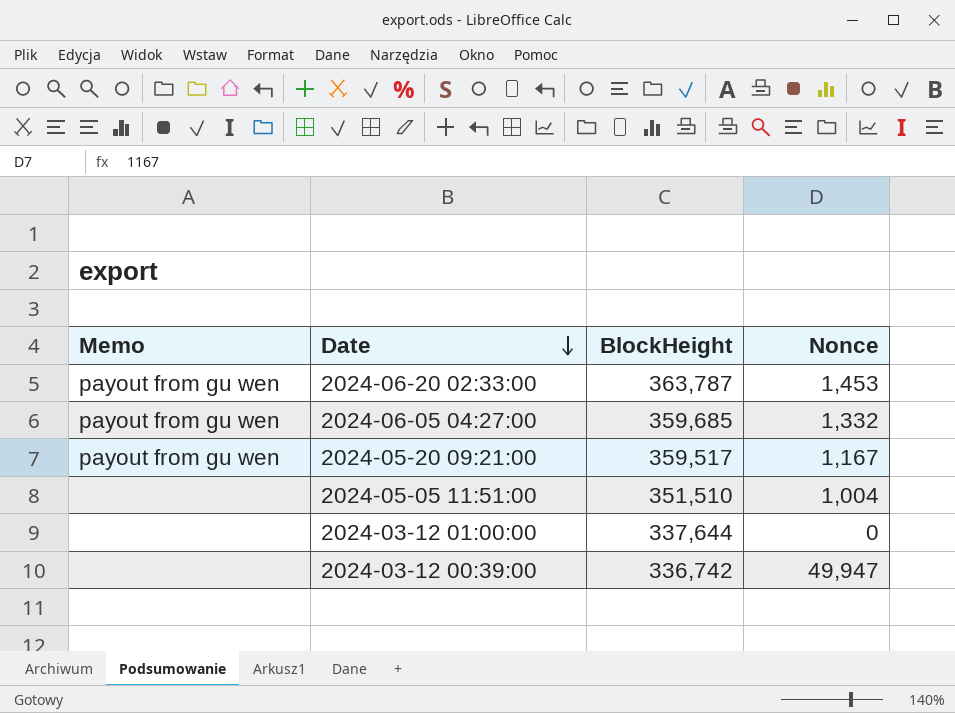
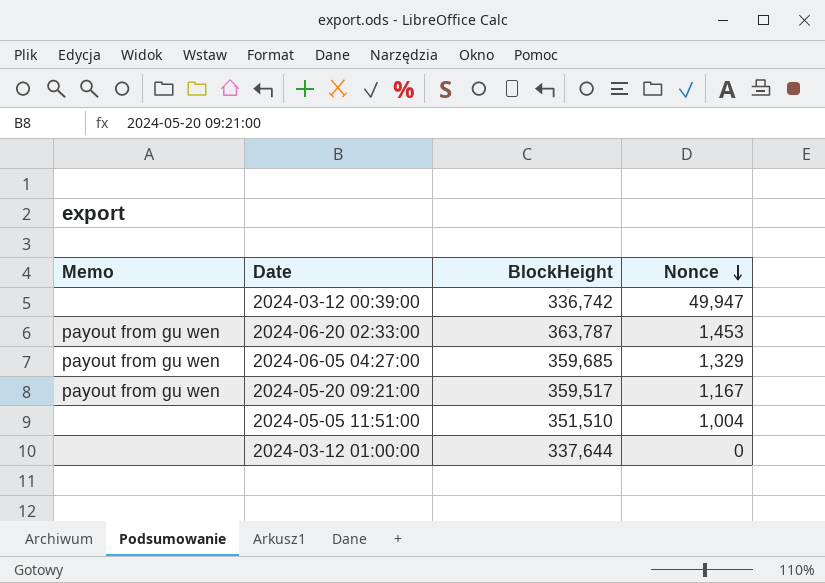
row order: Date descending -> Nonce descending
2024-06-05 04:27:00 | Nonce: 1,332 -> 1,329

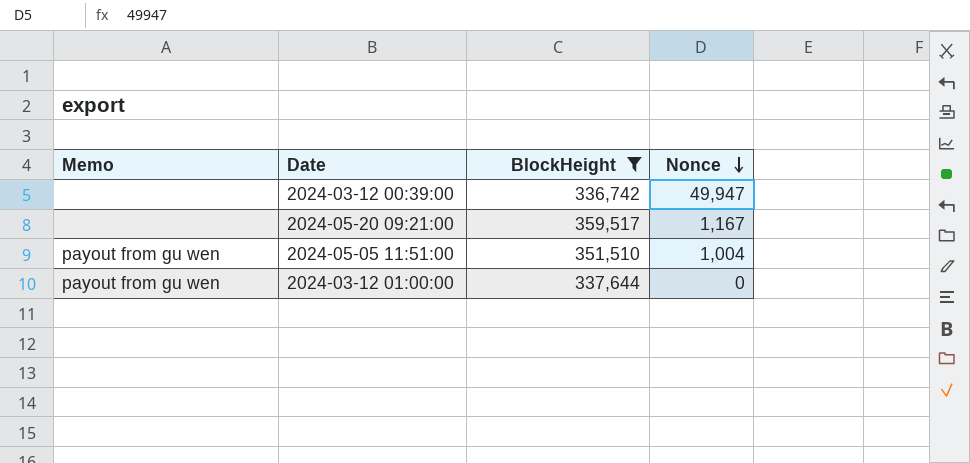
filter: none -> BlockHeight <= 359,517
2024-05-20 09:21:00 | Memo: payout from gu wen -> none
2024-05-05 11:51:00 | Memo: none -> payout from gu wen
2024-03-12 01:00:00 | Memo: none -> payout from gu wen

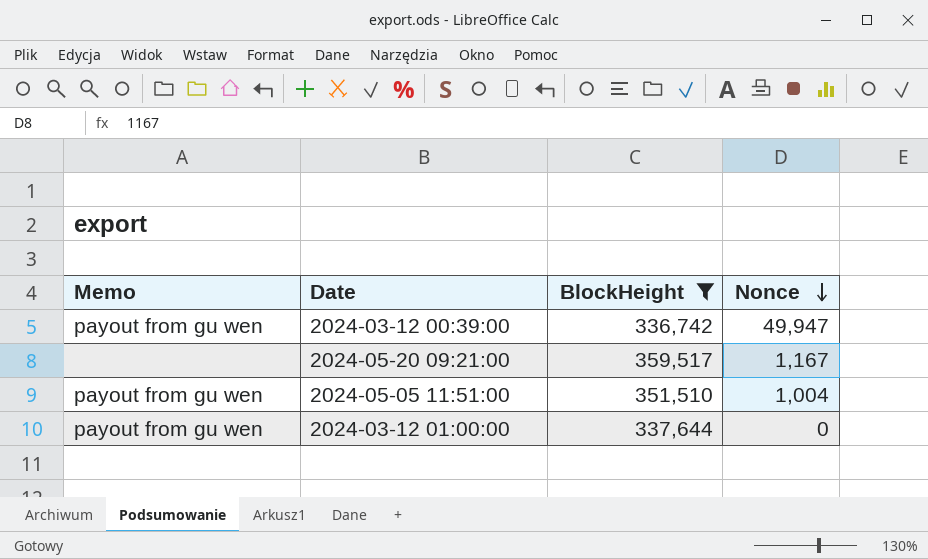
2024-03-12 00:39:00 | Memo: none -> payout from gu wen

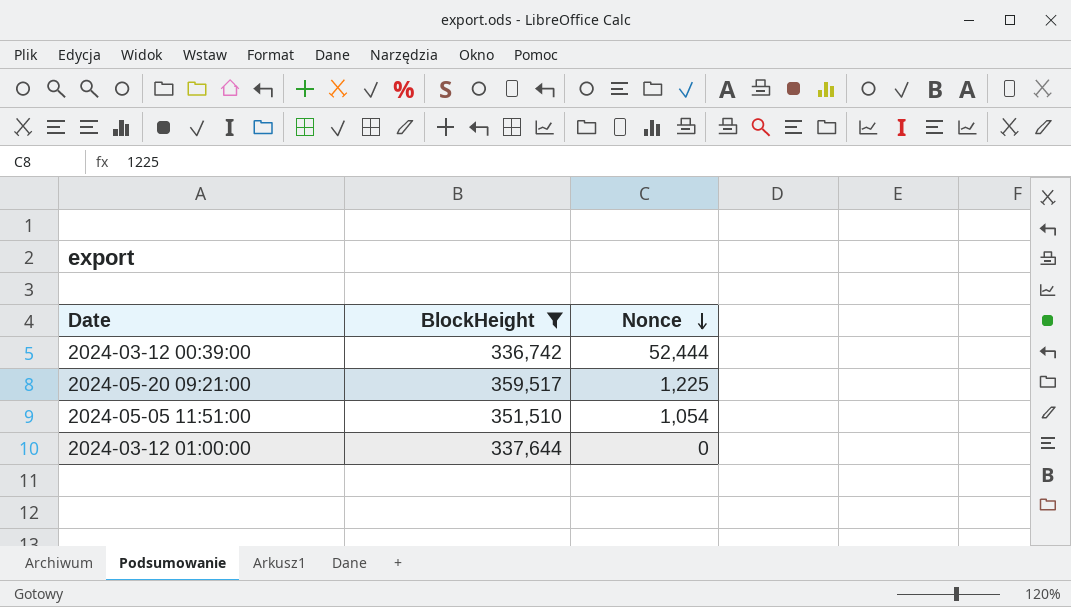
column Memo | position: 1 -> none
2024-03-12 00:39:00 | Nonce: 49,947 -> 52,444
2024-05-20 09:21:00 | Nonce: 1,167 -> 1,225
2024-05-05 11:51:00 | Nonce: 1,004 -> 1,054

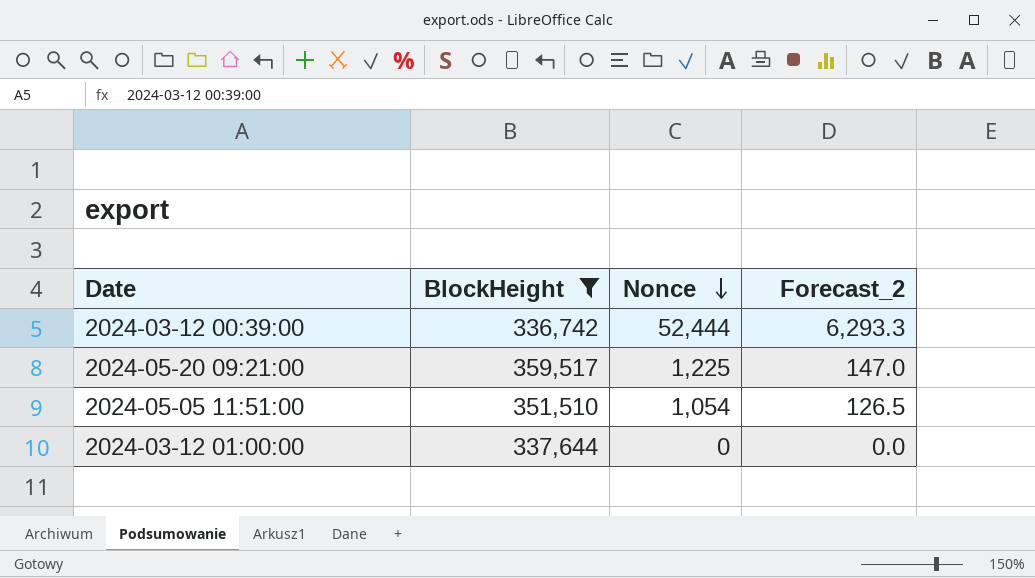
column Forecast_2 | formula: none -> [Nonce] * 0.12

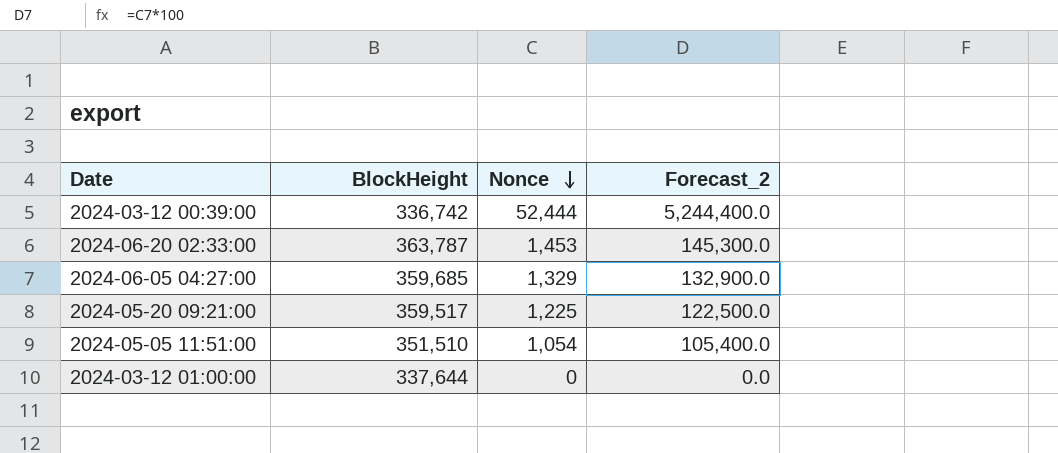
filter: BlockHeight <= 359,517 -> none
column Forecast_2 | formula: [Nonce] * 0.12 -> [Nonce] * 100

